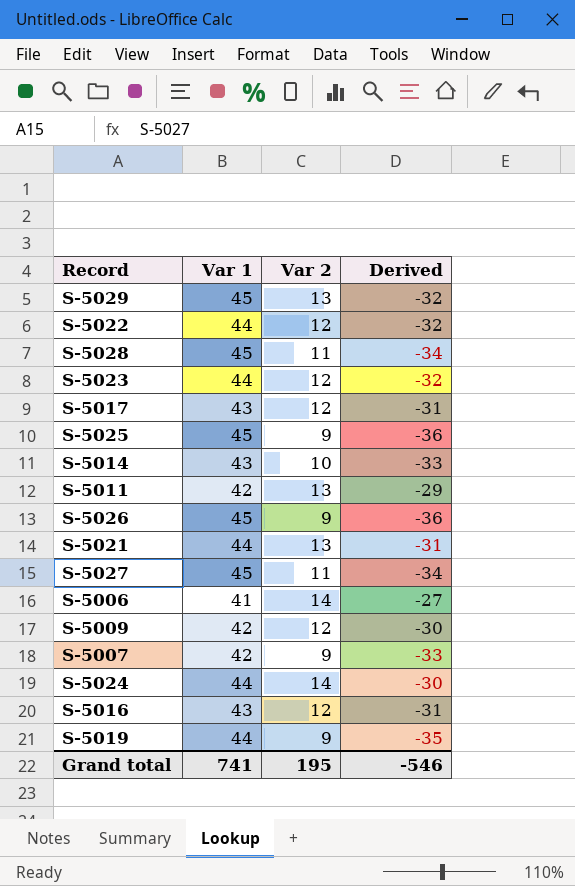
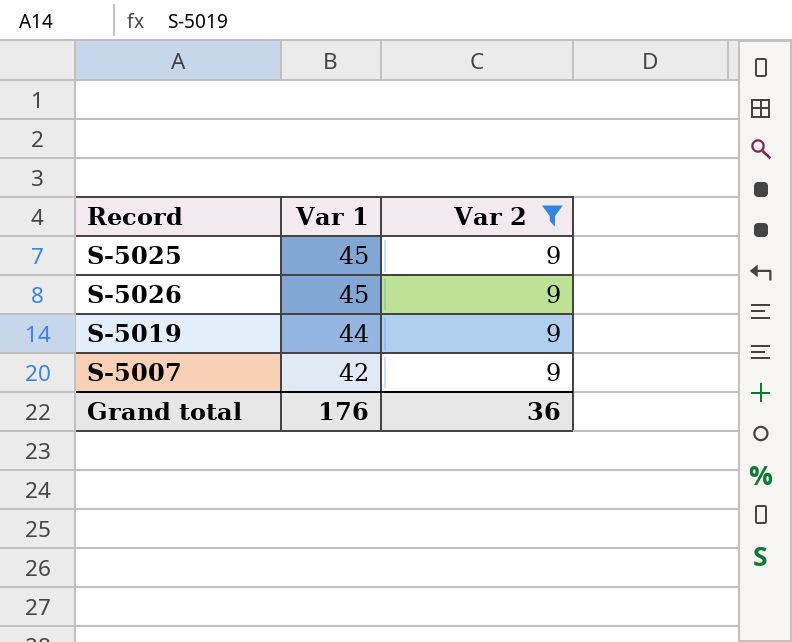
filter: none -> Var 2 = 9
row order: none -> Var 1 descending
column Derived | formula: [Var 2] - [Var 1] -> none
Grand total | Var 1: 741 -> 176
Grand total | Var 2: 195 -> 36

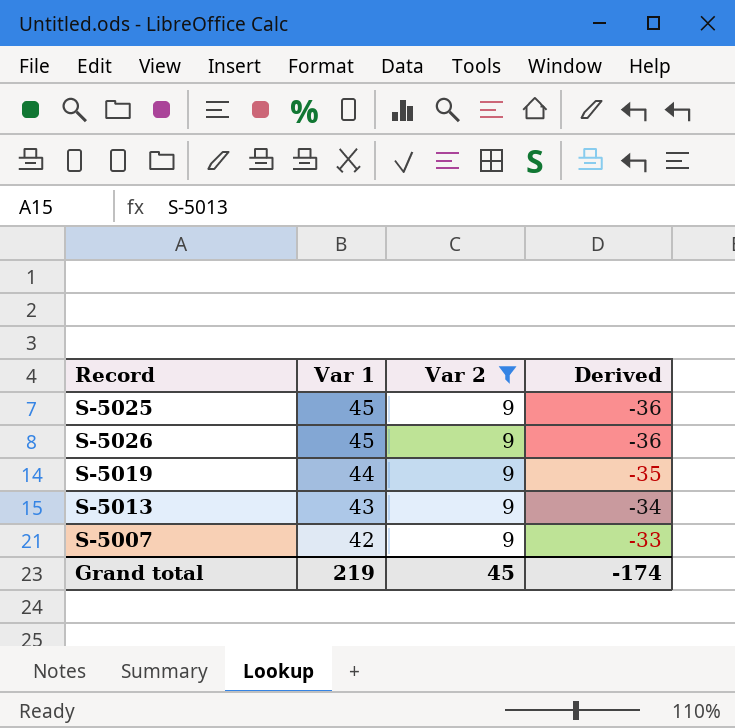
column Derived | formula: none -> [Var 2] - [Var 1]
row S-5013: none -> 43 | 9 | -34
Grand total | Var 1: 176 -> 219
Grand total | Var 2: 36 -> 45

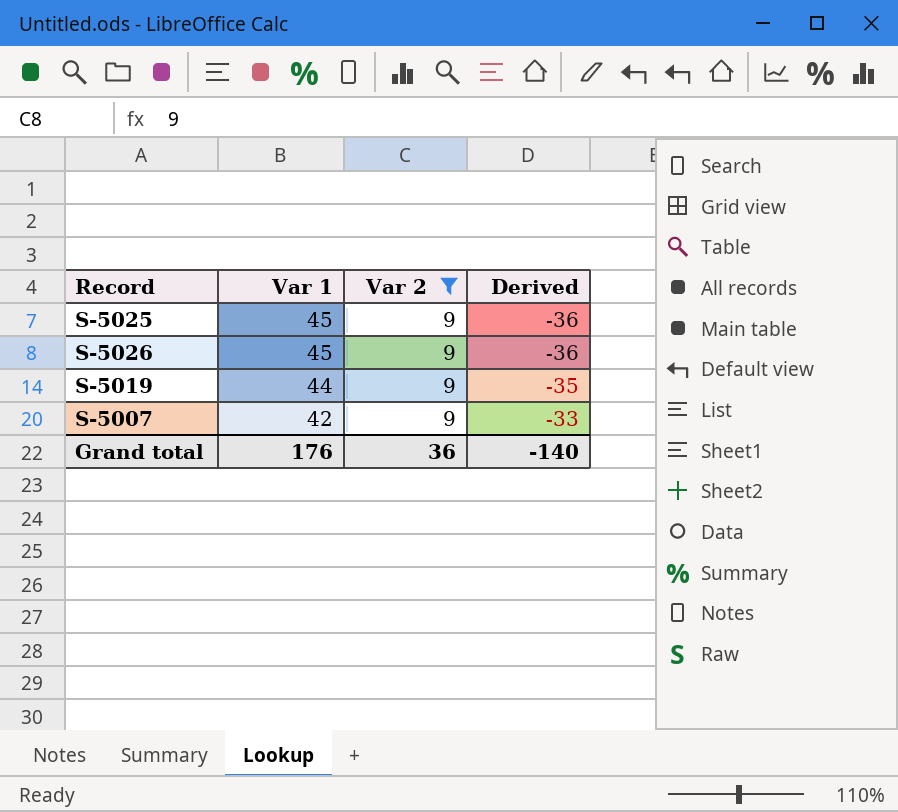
row S-5013: 43 | 9 | -34 -> none
Grand total | Var 1: 219 -> 176
Grand total | Var 2: 45 -> 36
Grand total | Derived: -174 -> -140

